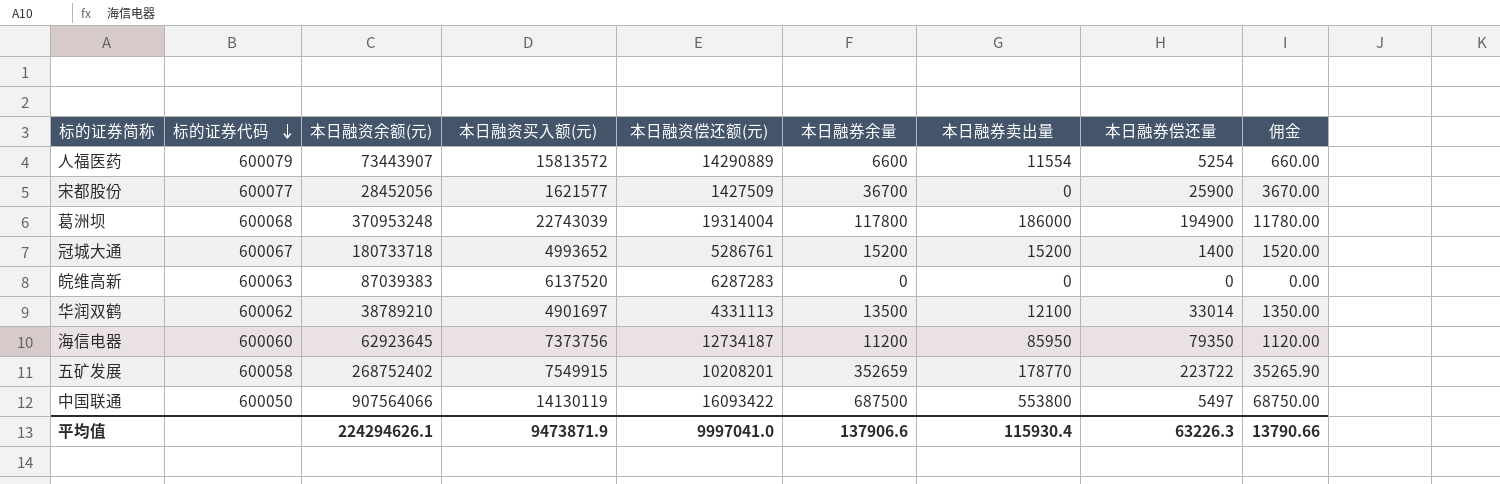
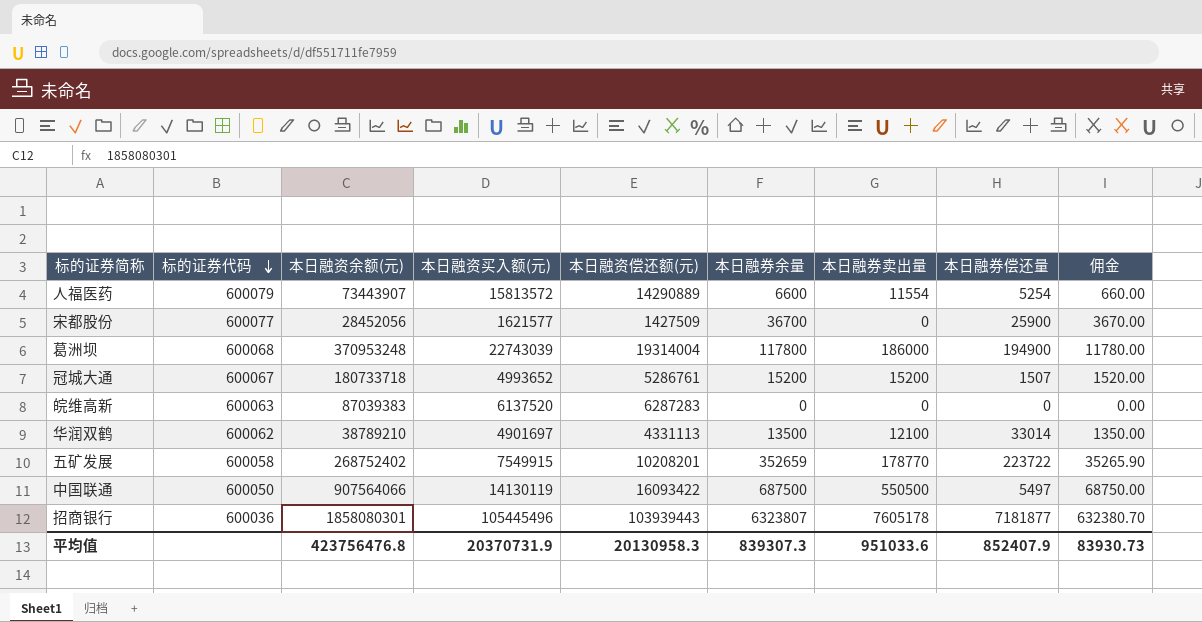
row 海信电器: 600060 | 62923645 | 7373756 | 12734187 | 11200 | 85950 | 79350 | 1120.00 -> none
冠城大通 | 本日融券偿还量: 1400 -> 1507
中国联通 | 本日融券卖出量: 553800 -> 550500
row 招商银行: none -> 600036 | 1858080301 | 105445496 | 103939443 | 6323807 | 7605178 | 7181877 | 632380.70
平均值 | 本日融资余额(元): 224294626.1 -> 423756476.8
平均值 | 本日融资买入额(元): 9473871.9 -> 20370731.9
平均值 | 本日融资偿还额(元): 9997041.0 -> 20130958.3
平均值 | 本日融券余量: 137906.6 -> 839307.3
平均值 | 本日融券卖出量: 115930.4 -> 951033.6
平均值 | 本日融券偿还量: 63226.3 -> 852407.9
平均值 | 佣金: 13790.66 -> 83930.73

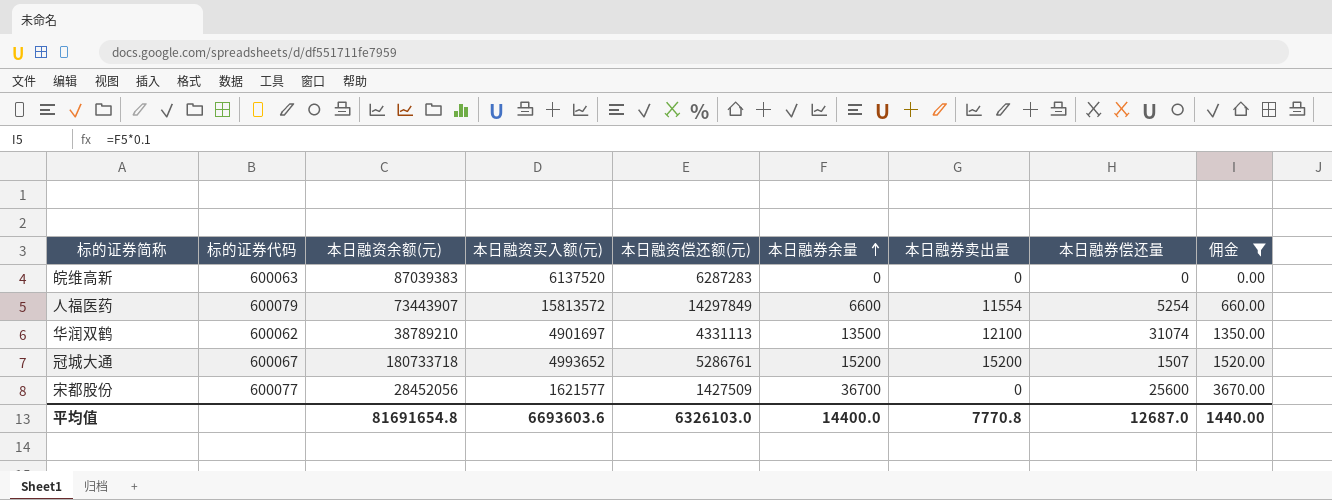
filter: none -> 佣金 <= 3670.00
row order: 标的证券代码 descending -> 本日融券余量 ascending
人福医药 | 本日融资偿还额(元): 14290889 -> 14297849
华润双鹤 | 本日融券偿还量: 33014 -> 31074
宋都股份 | 本日融券偿还量: 25900 -> 25600
平均值 | 本日融资余额(元): 423756476.8 -> 81691654.8
平均值 | 本日融资买入额(元): 20370731.9 -> 6693603.6
平均值 | 本日融资偿还额(元): 20130958.3 -> 6326103.0
平均值 | 本日融券余量: 839307.3 -> 14400.0
平均值 | 本日融券卖出量: 951033.6 -> 7770.8
平均值 | 本日融券偿还量: 852407.9 -> 12687.0
平均值 | 佣金: 83930.73 -> 1440.00

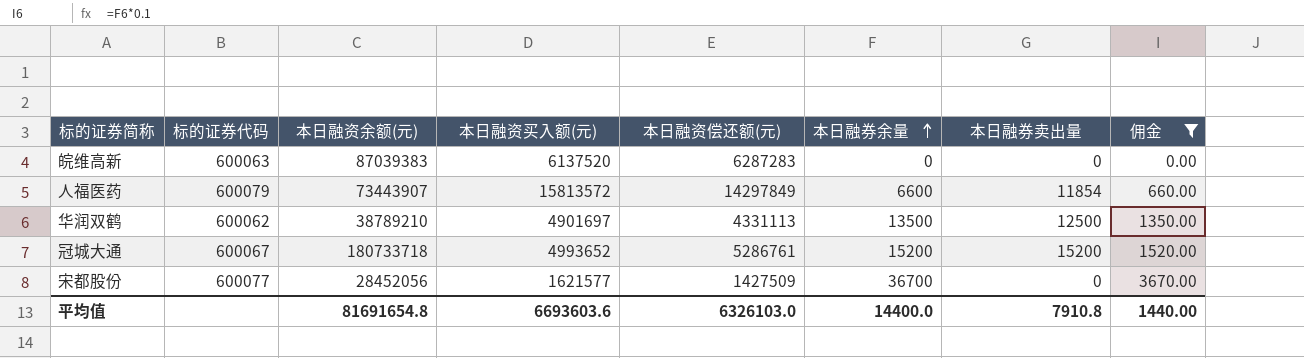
column 本日融券偿还量 | position: 8 -> none
人福医药 | 本日融券卖出量: 11554 -> 11854
华润双鹤 | 本日融券卖出量: 12100 -> 12500
平均值 | 本日融券卖出量: 7770.8 -> 7910.8

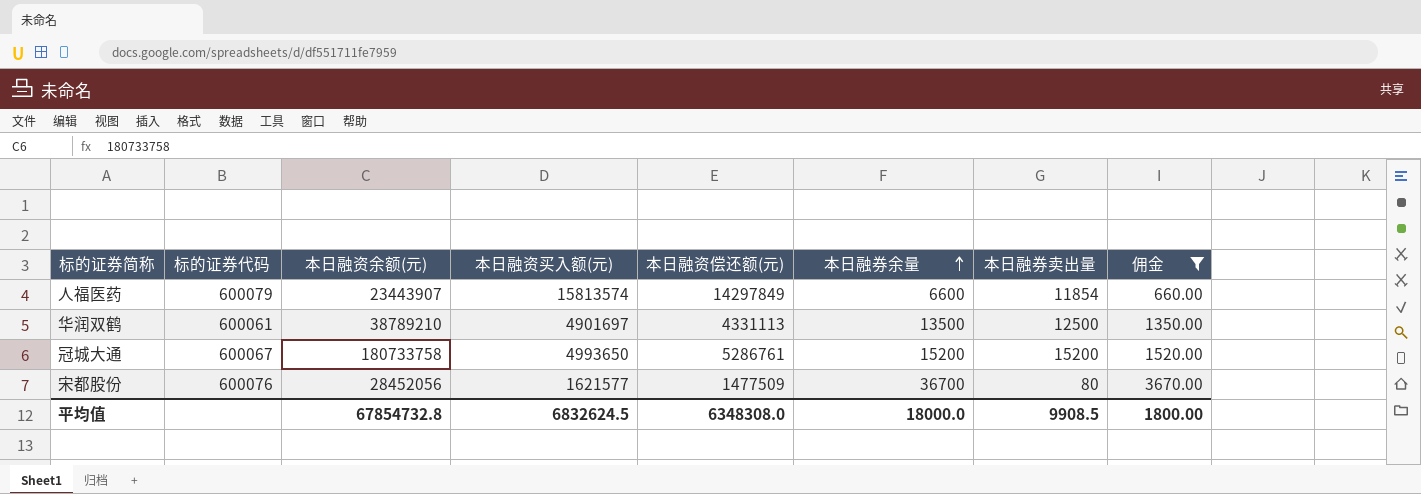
row 皖维高新: 600063 | 87039383 | 6137520 | 6287283 | 0 | 0 | 0.00 -> none
人福医药 | 本日融资余额(元): 73443907 -> 23443907
人福医药 | 本日融资买入额(元): 15813572 -> 15813574
华润双鹤 | 标的证券代码: 600062 -> 600061
冠城大通 | 本日融资余额(元): 180733718 -> 180733758
冠城大通 | 本日融资买入额(元): 4993652 -> 4993650
宋都股份 | 标的证券代码: 600077 -> 600076
宋都股份 | 本日融资偿还额(元): 1427509 -> 1477509
宋都股份 | 本日融券卖出量: 0 -> 80
平均值 | 本日融资余额(元): 81691654.8 -> 67854732.8
平均值 | 本日融资买入额(元): 6693603.6 -> 6832624.5
平均值 | 本日融资偿还额(元): 6326103.0 -> 6348308.0
平均值 | 本日融券余量: 14400.0 -> 18000.0
平均值 | 本日融券卖出量: 7910.8 -> 9908.5
平均值 | 佣金: 1440.00 -> 1800.00

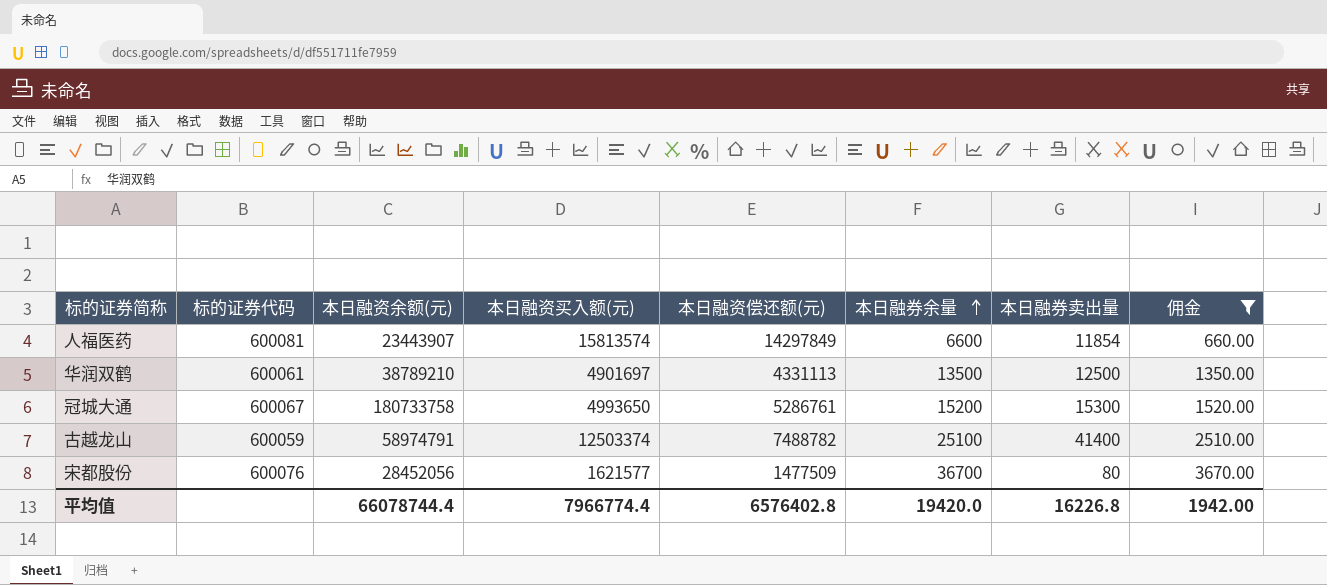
人福医药 | 标的证券代码: 600079 -> 600081
冠城大通 | 本日融券卖出量: 15200 -> 15300
row 古越龙山: none -> 600059 | 58974791 | 12503374 | 7488782 | 25100 | 41400 | 2510.00
平均值 | 本日融资余额(元): 67854732.8 -> 66078744.4
平均值 | 本日融资买入额(元): 6832624.5 -> 7966774.4
平均值 | 本日融资偿还额(元): 6348308.0 -> 6576402.8
平均值 | 本日融券余量: 18000.0 -> 19420.0
平均值 | 本日融券卖出量: 9908.5 -> 16226.8
平均值 | 佣金: 1800.00 -> 1942.00

